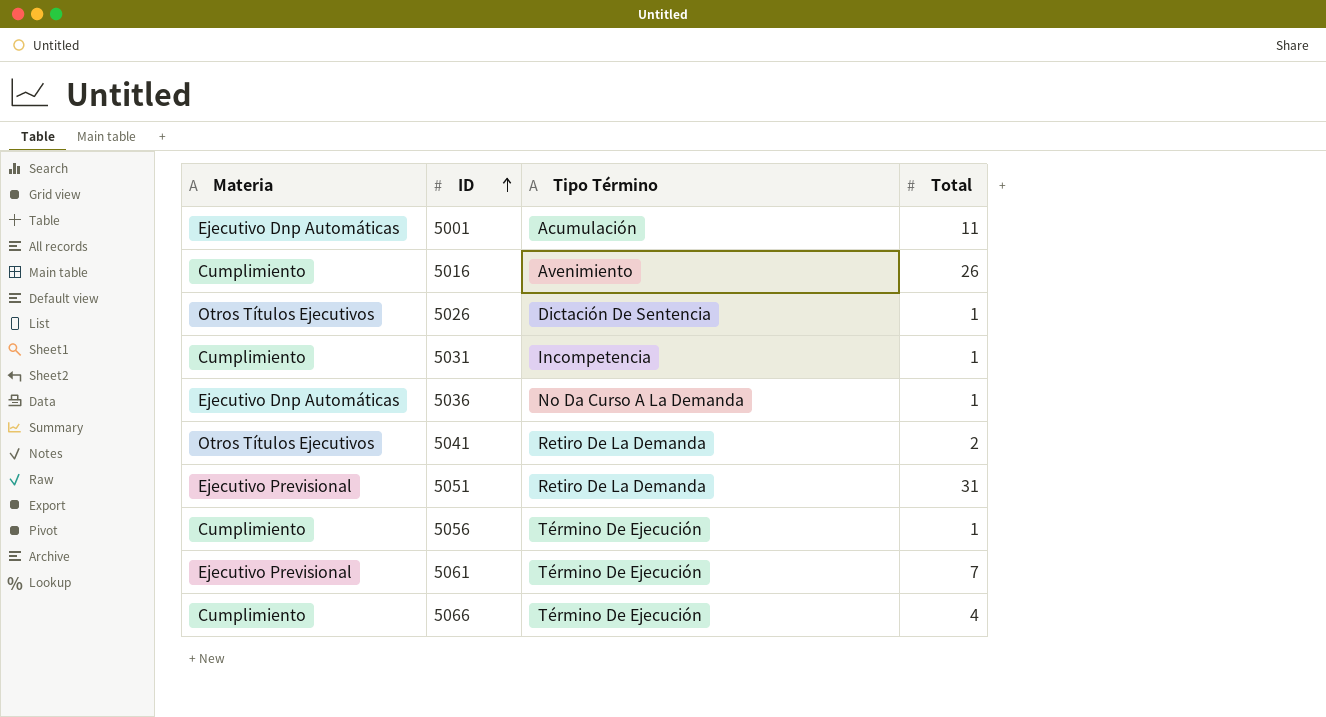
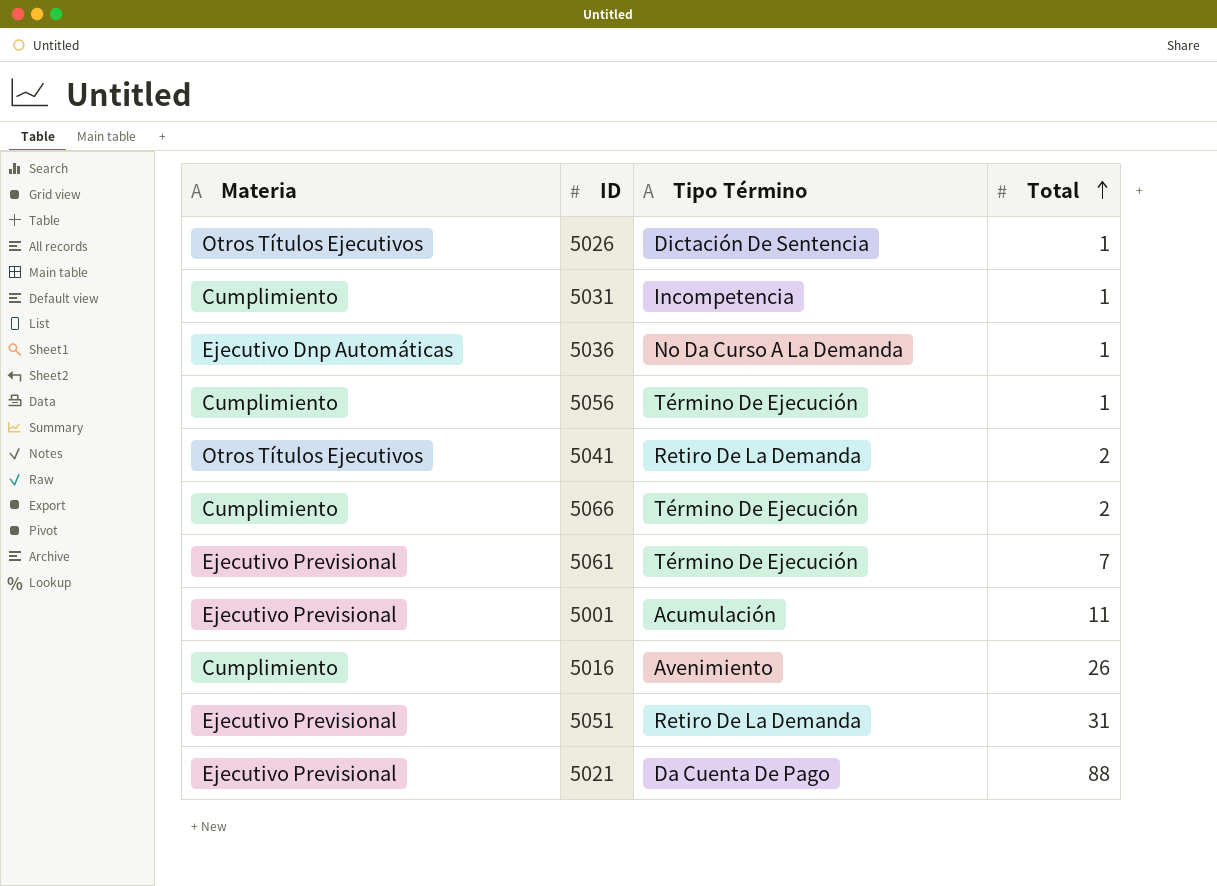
row order: ID ascending -> Total ascending
5066 | Total: 4 -> 2
5001 | Materia: Ejecutivo Dnp Automáticas -> Ejecutivo Previsional
row 5021: none -> Ejecutivo Previsional | Da Cuenta De Pago | 88

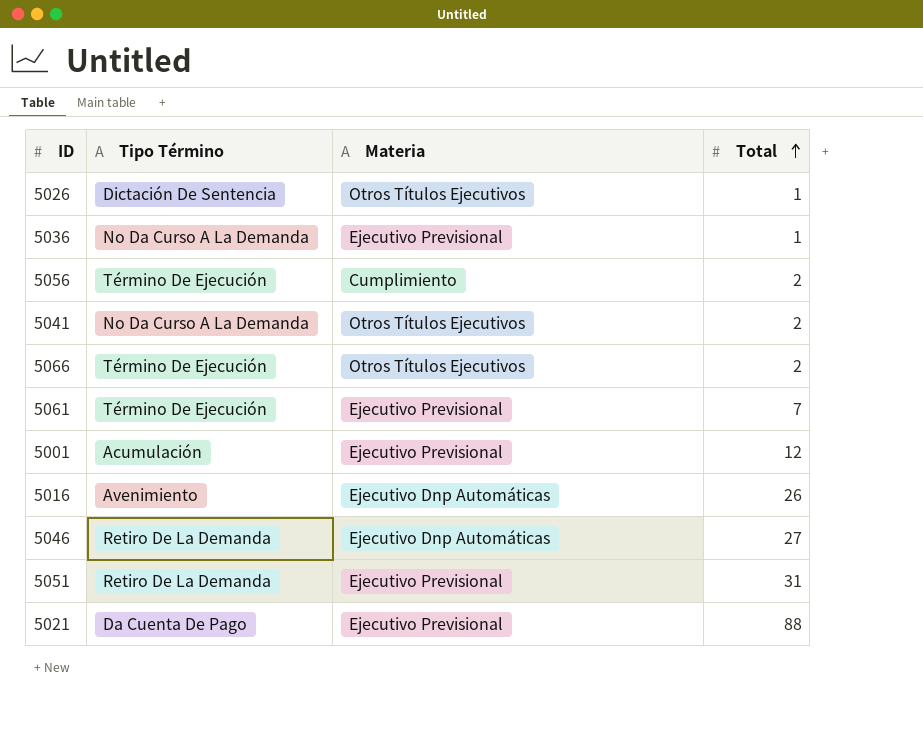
column Materia | position: 1 -> 3
row 5031: Cumplimiento | Incompetencia | 1 -> none
5036 | Materia: Ejecutivo Dnp Automáticas -> Ejecutivo Previsional
5056 | Total: 1 -> 2
5041 | Tipo Término: Retiro De La Demanda -> No Da Curso A La Demanda
5066 | Materia: Cumplimiento -> Otros Títulos Ejecutivos
5001 | Total: 11 -> 12
5016 | Materia: Cumplimiento -> Ejecutivo Dnp Automáticas
row 5046: none -> Retiro De La Demanda | Ejecutivo Dnp Automáticas | 27

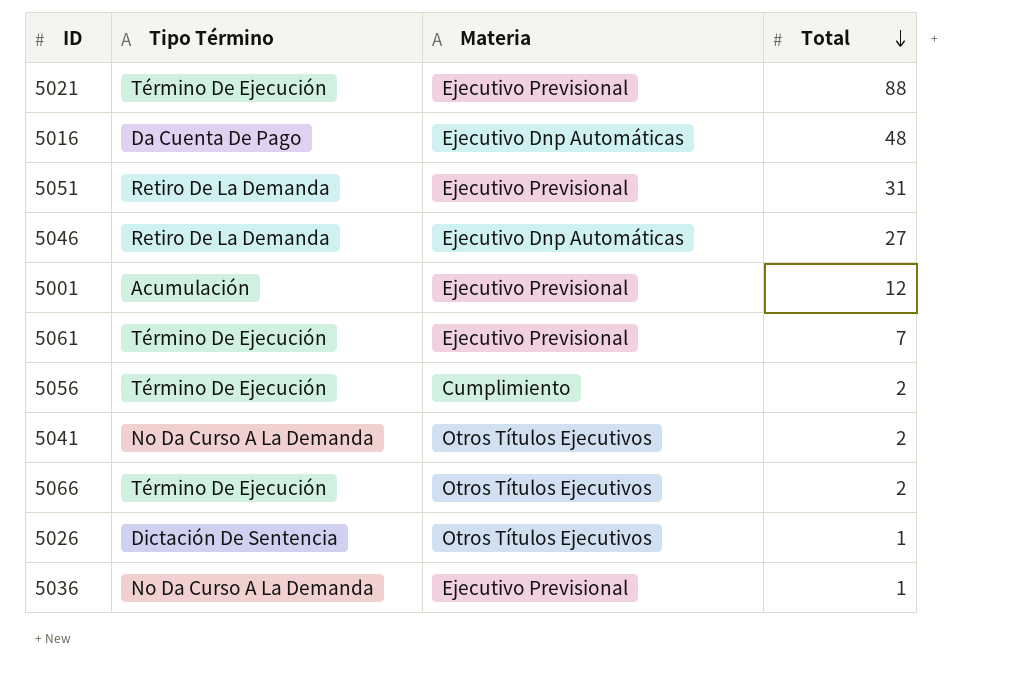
row order: Total ascending -> Total descending
5021 | Tipo Término: Da Cuenta De Pago -> Término De Ejecución
5016 | Tipo Término: Avenimiento -> Da Cuenta De Pago
5016 | Total: 26 -> 48

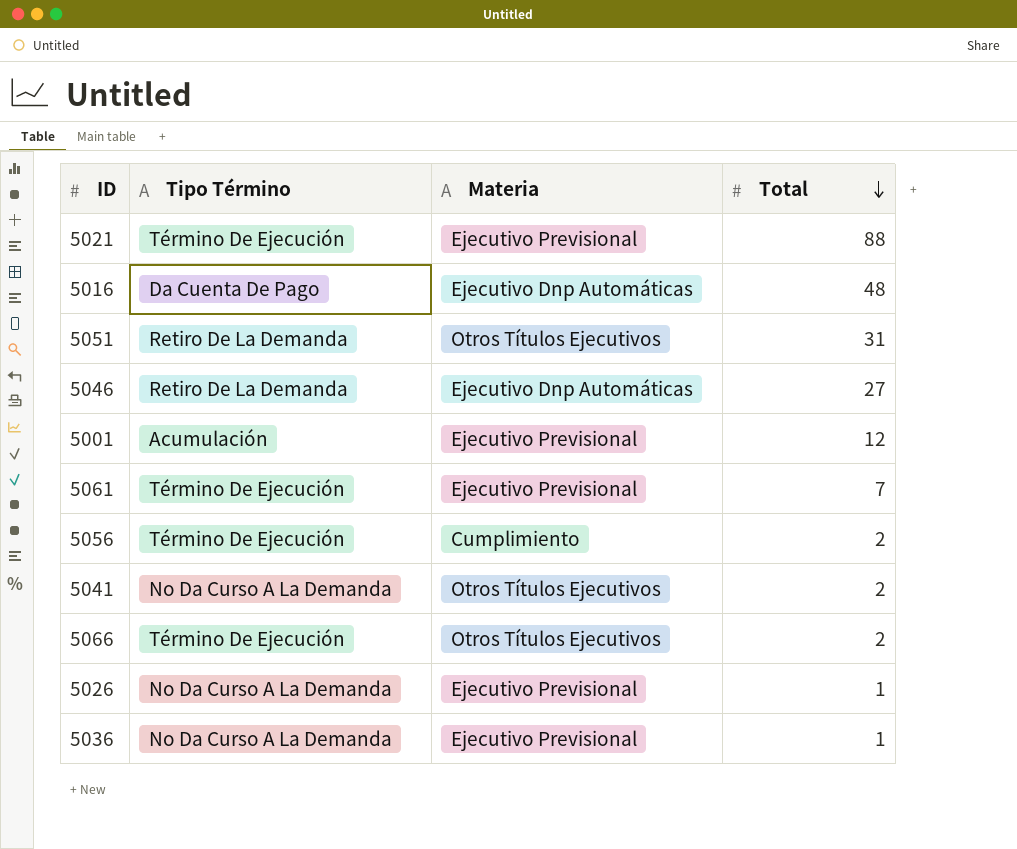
5051 | Materia: Ejecutivo Previsional -> Otros Títulos Ejecutivos
5026 | Tipo Término: Dictación De Sentencia -> No Da Curso A La Demanda
5026 | Materia: Otros Títulos Ejecutivos -> Ejecutivo Previsional

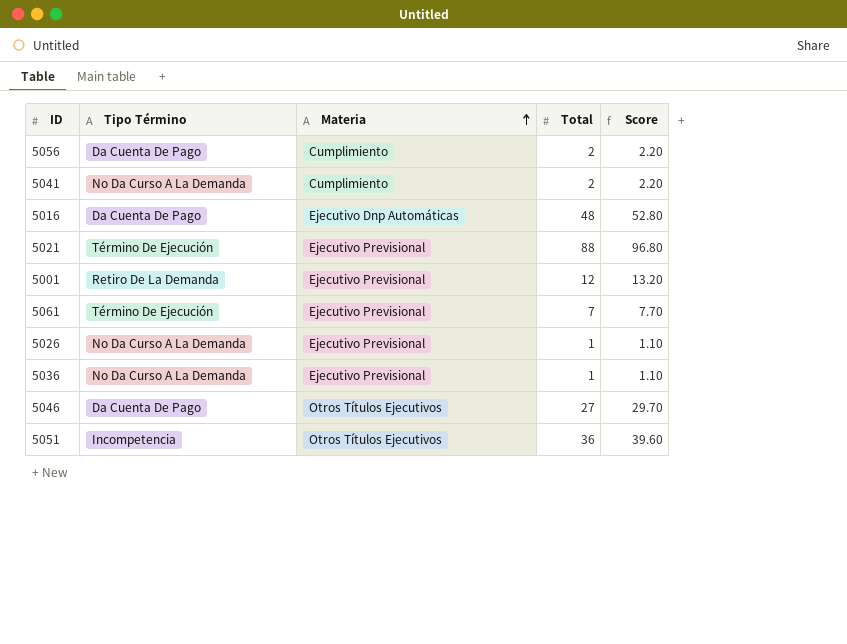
row order: Total descending -> Materia ascending
column Score | formula: none -> [Total] * 1.1
row 5066: Término De Ejecución | Otros Títulos Ejecutivos | 2 -> none
5056 | Tipo Término: Término De Ejecución -> Da Cuenta De Pago
5041 | Materia: Otros Títulos Ejecutivos -> Cumplimiento
5001 | Tipo Término: Acumulación -> Retiro De La Demanda
5046 | Tipo Término: Retiro De La Demanda -> Da Cuenta De Pago
5046 | Materia: Ejecutivo Dnp Automáticas -> Otros Títulos Ejecutivos
5051 | Tipo Término: Retiro De La Demanda -> Incompetencia
5051 | Total: 31 -> 36

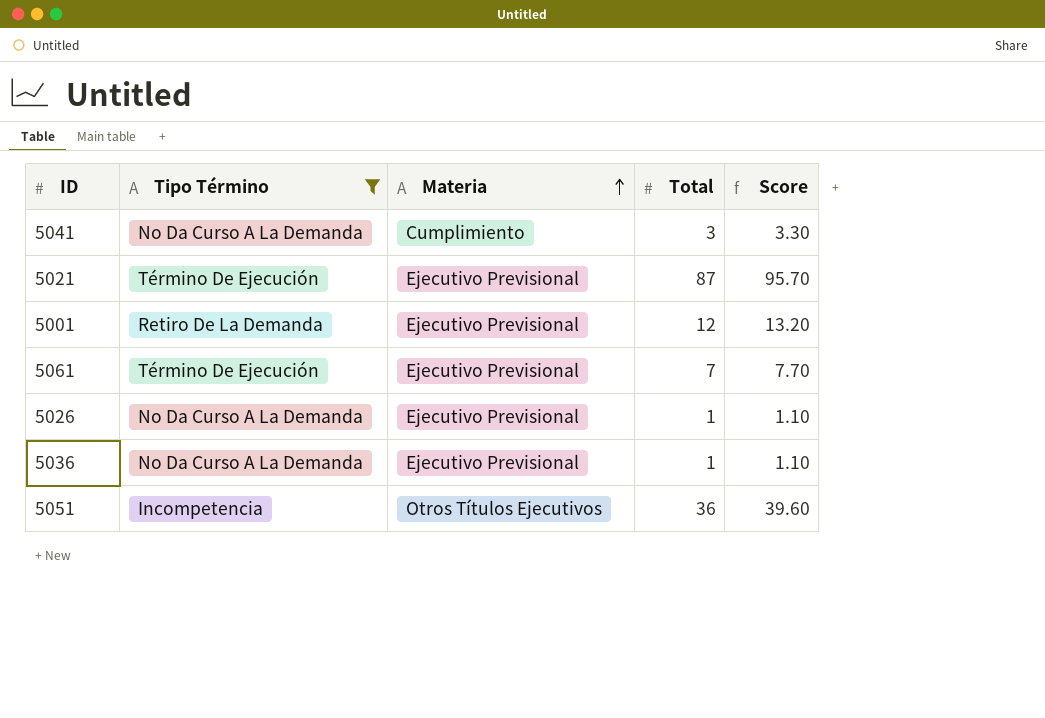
filter: none -> Tipo Término != Da Cuenta De Pago
5041 | Total: 2 -> 3
5041 | Score: 2.20 -> 3.30
5021 | Total: 88 -> 87
5021 | Score: 96.80 -> 95.70

